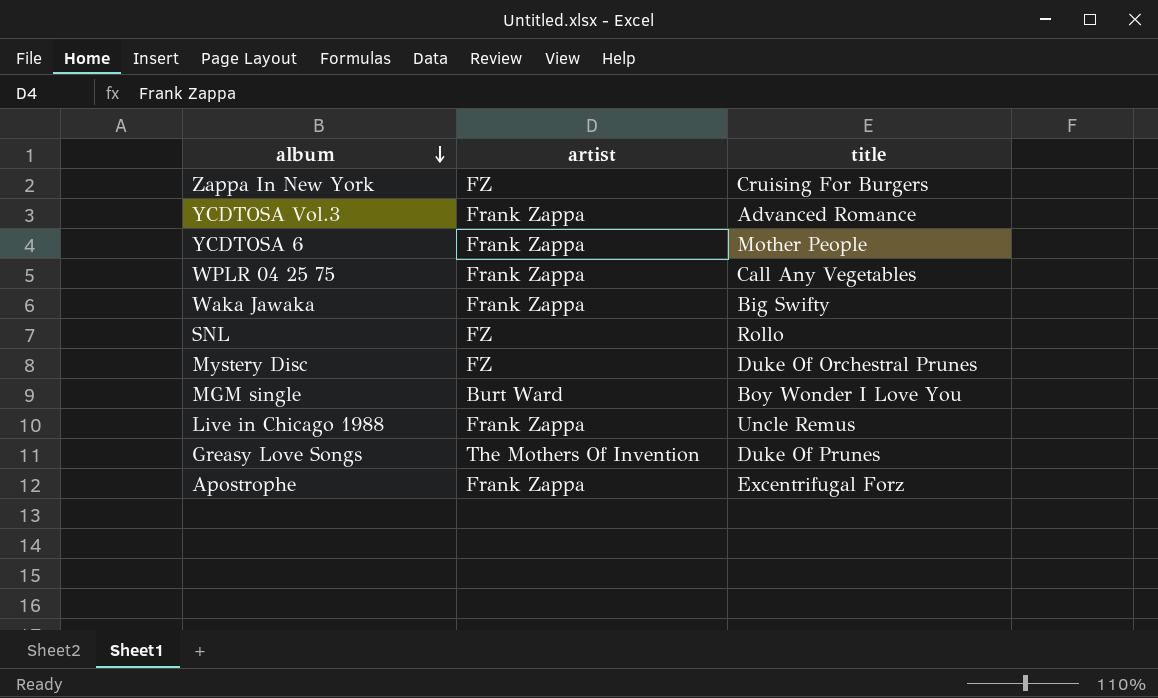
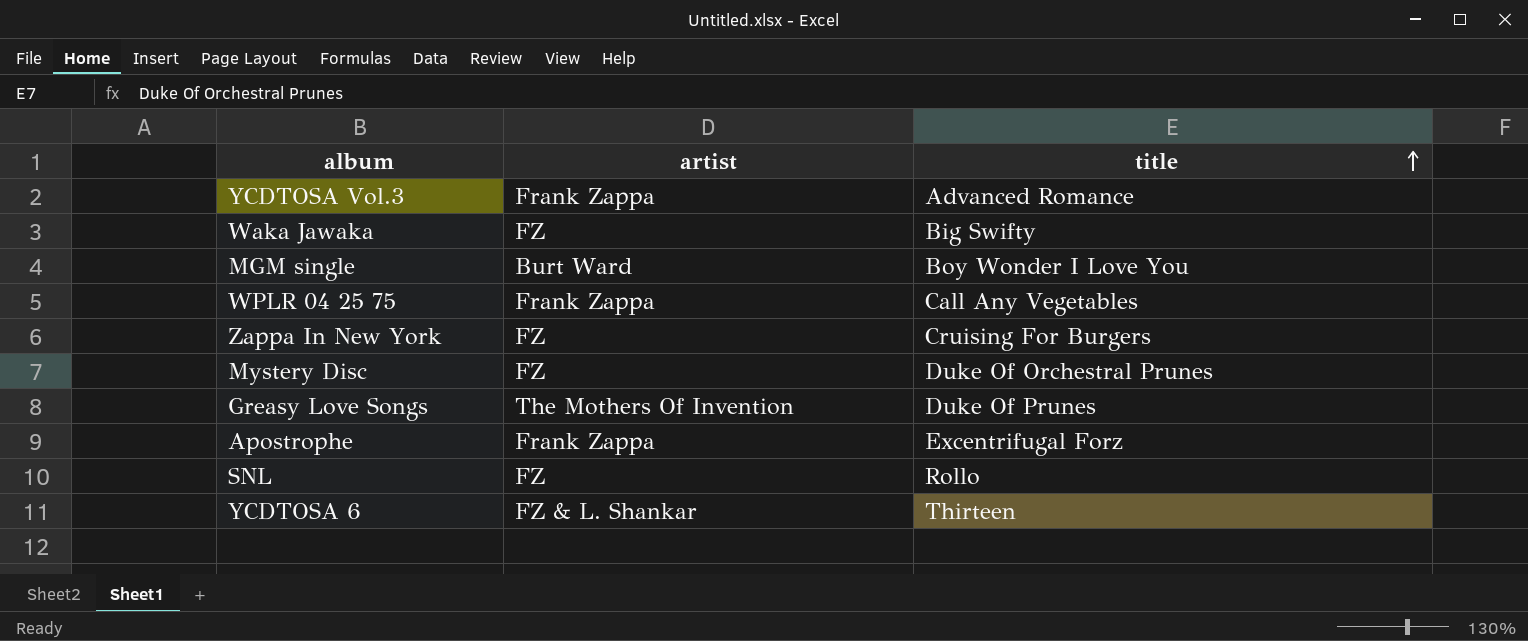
row order: album descending -> title ascending
row Live in Chicago 1988: Frank Zappa | Uncle Remus -> none
Waka Jawaka | artist: Frank Zappa -> FZ
YCDTOSA 6 | artist: Frank Zappa -> FZ & L. Shankar
YCDTOSA 6 | title: Mother People -> Thirteen

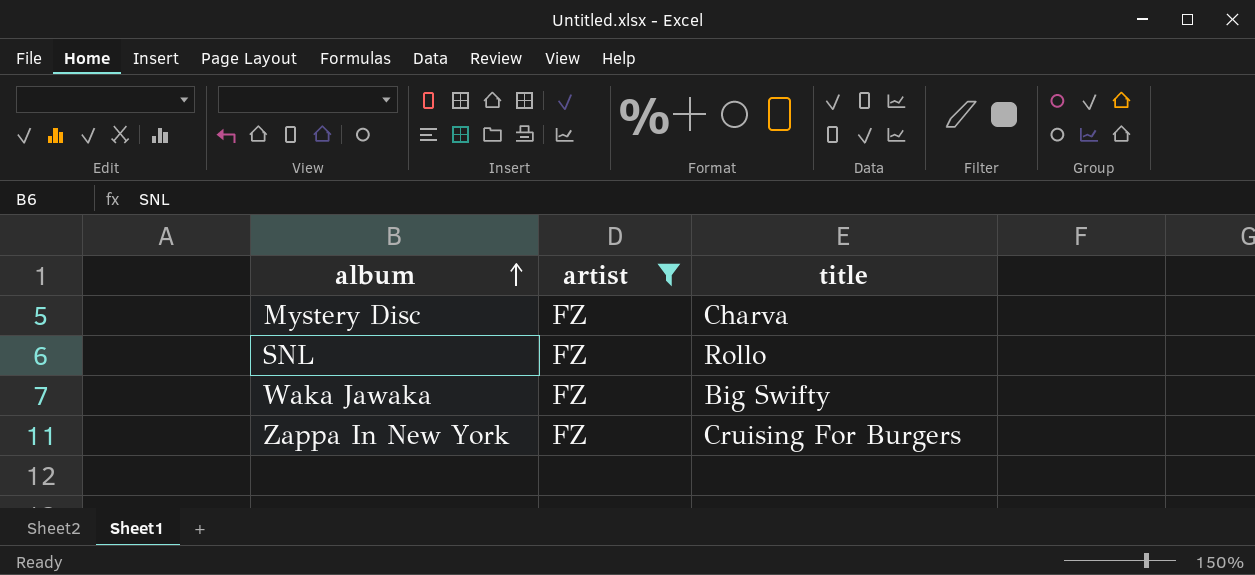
filter: none -> artist = FZ
row order: title ascending -> album ascending
Mystery Disc | title: Duke Of Orchestral Prunes -> Charva

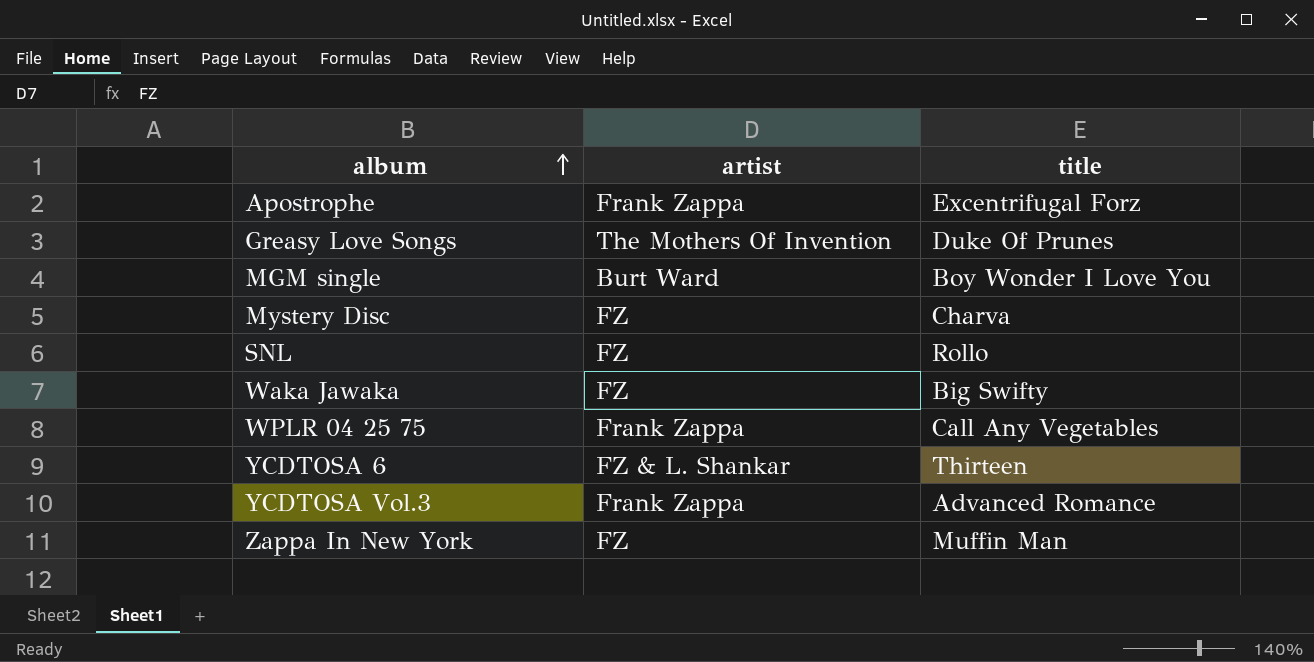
filter: artist = FZ -> none
Zappa In New York | title: Cruising For Burgers -> Muffin Man

